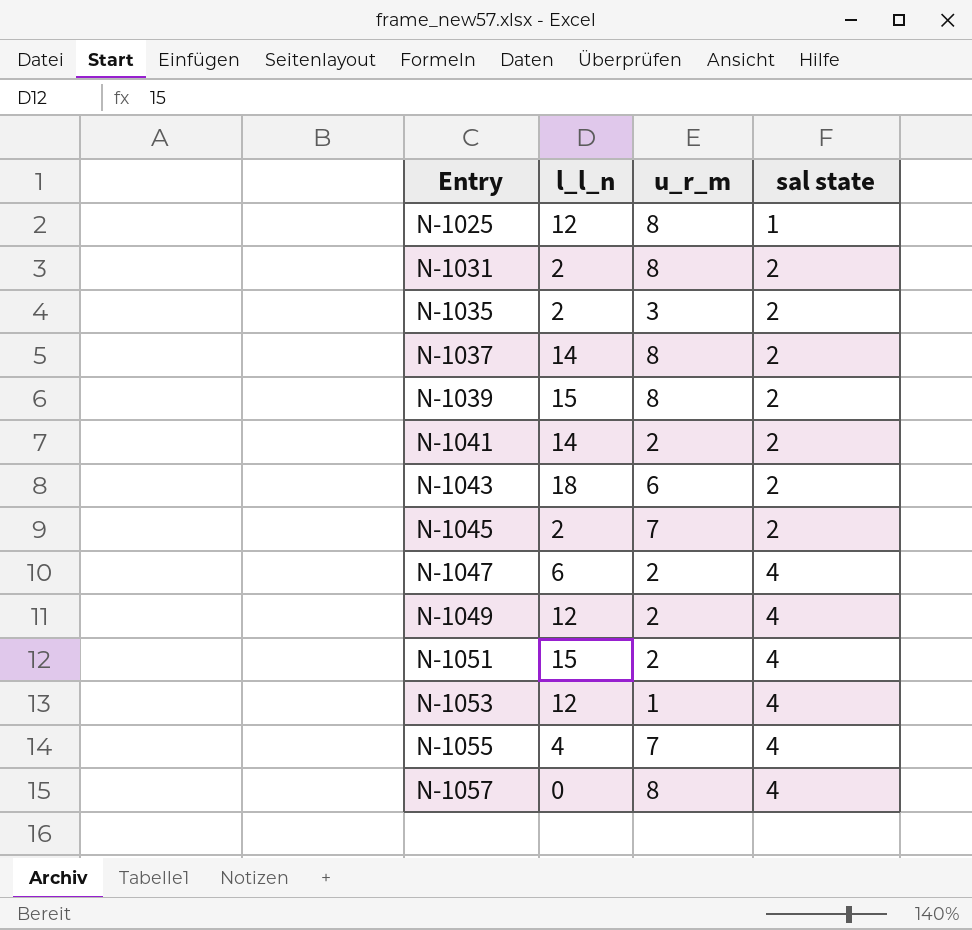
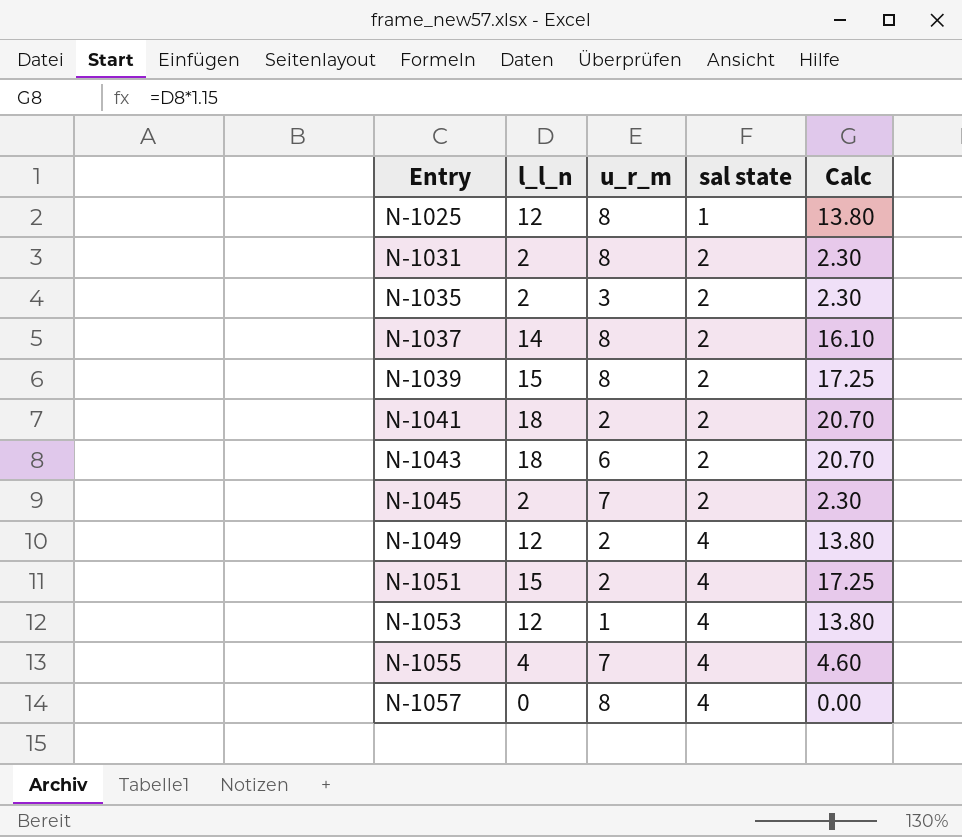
column Calc | formula: none -> [l_l_n] * 1.15
row N-1047: 6 | 2 | 4 -> none
N-1041 | l_l_n: 14 -> 18

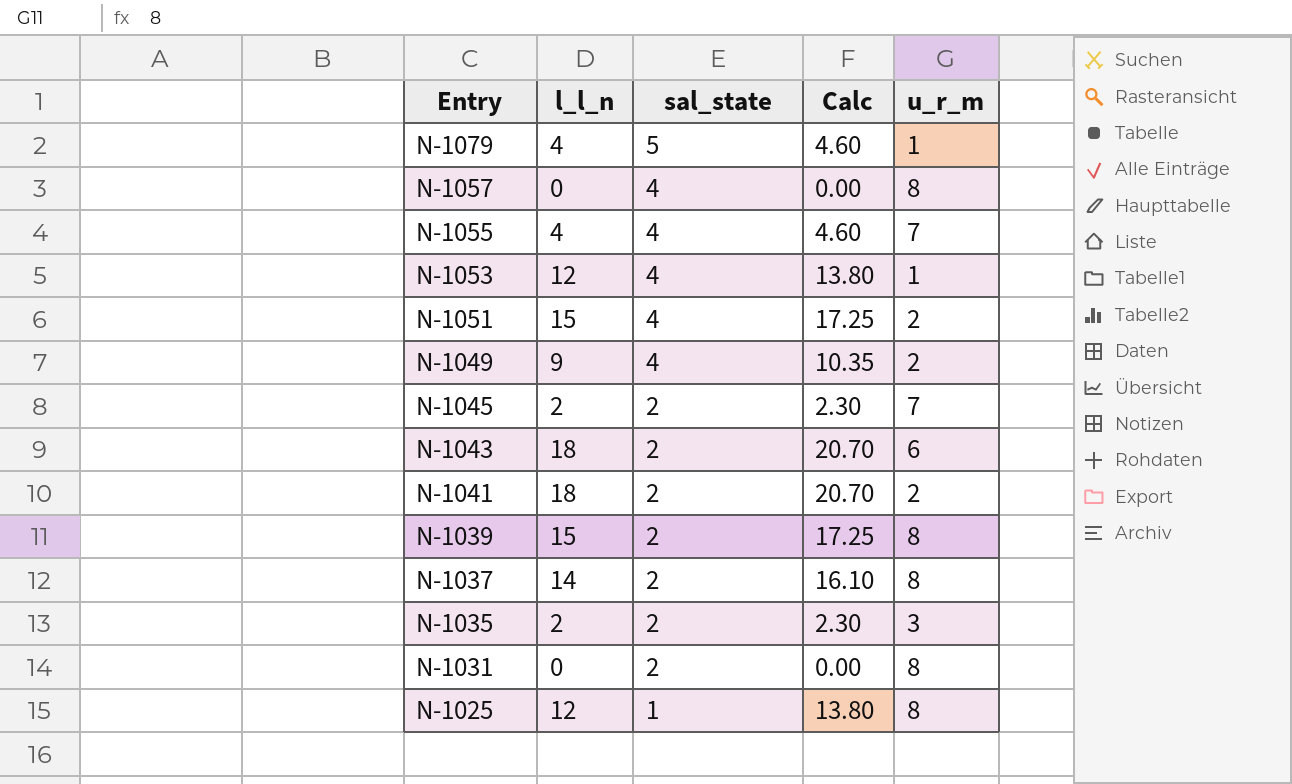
row order: Entry ascending -> Entry descending
column name: sal state -> sal_state
column u_r_m | position: 3 -> 5
row N-1079: none -> 4 | 5 | 4.60 | 1
N-1049 | l_l_n: 12 -> 9
N-1049 | Calc: 13.80 -> 10.35
N-1031 | l_l_n: 2 -> 0
N-1031 | Calc: 2.30 -> 0.00

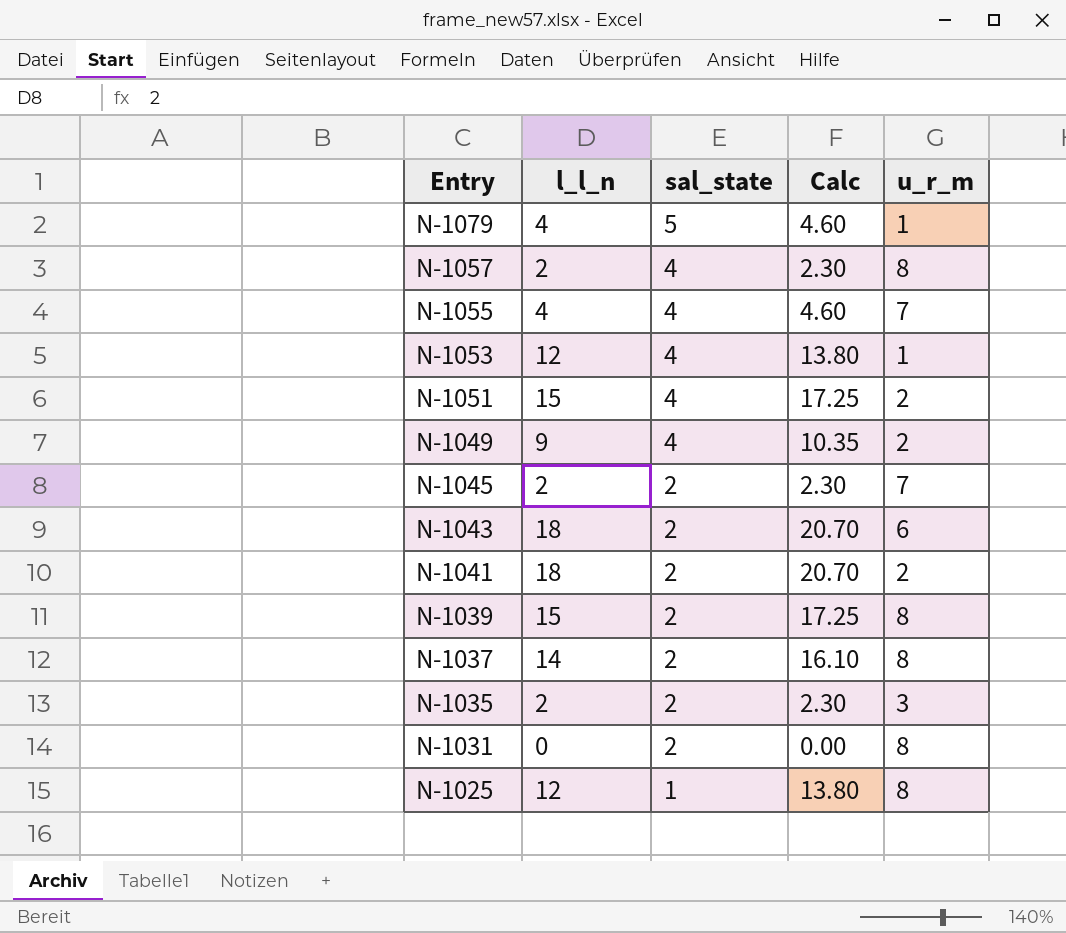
N-1057 | l_l_n: 0 -> 2
N-1057 | Calc: 0.00 -> 2.30

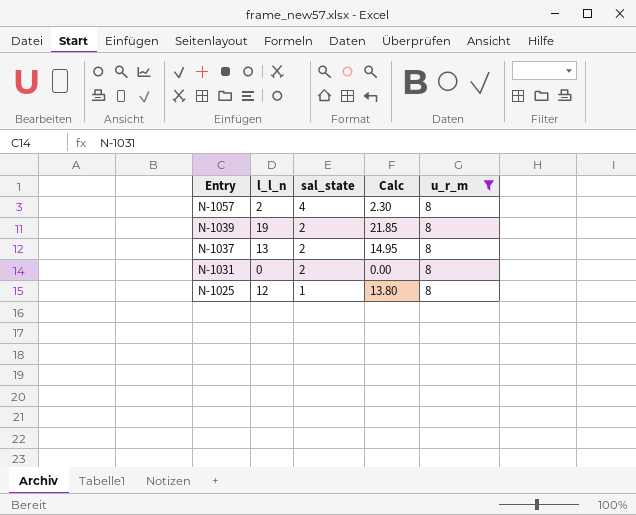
filter: none -> u_r_m = 8
N-1039 | l_l_n: 15 -> 19
N-1039 | Calc: 17.25 -> 21.85
N-1037 | l_l_n: 14 -> 13
N-1037 | Calc: 16.10 -> 14.95

